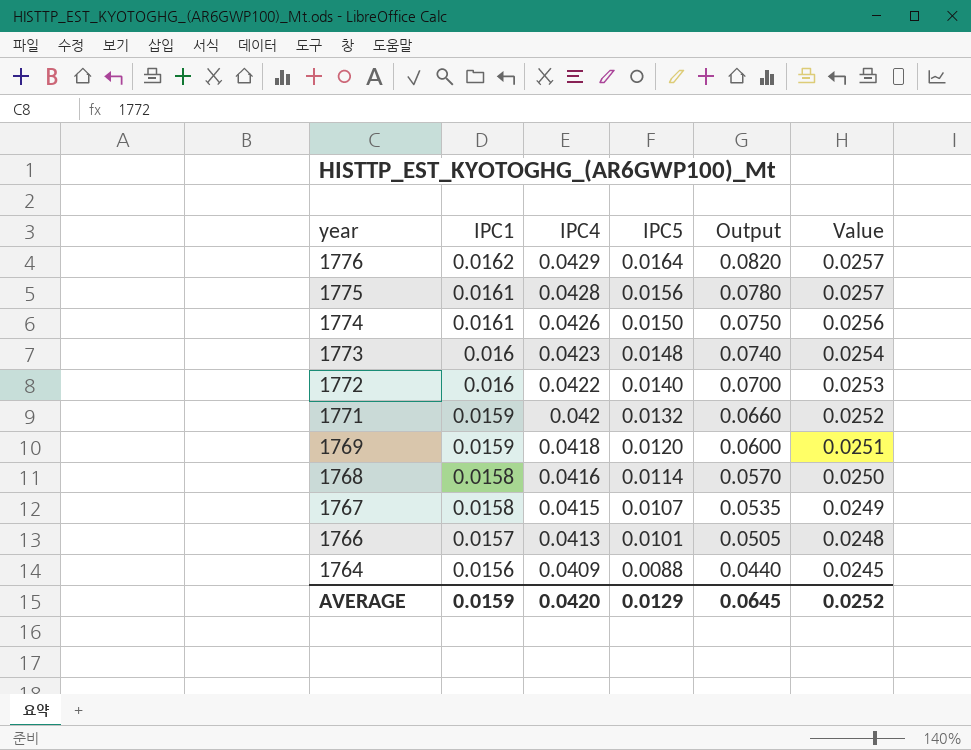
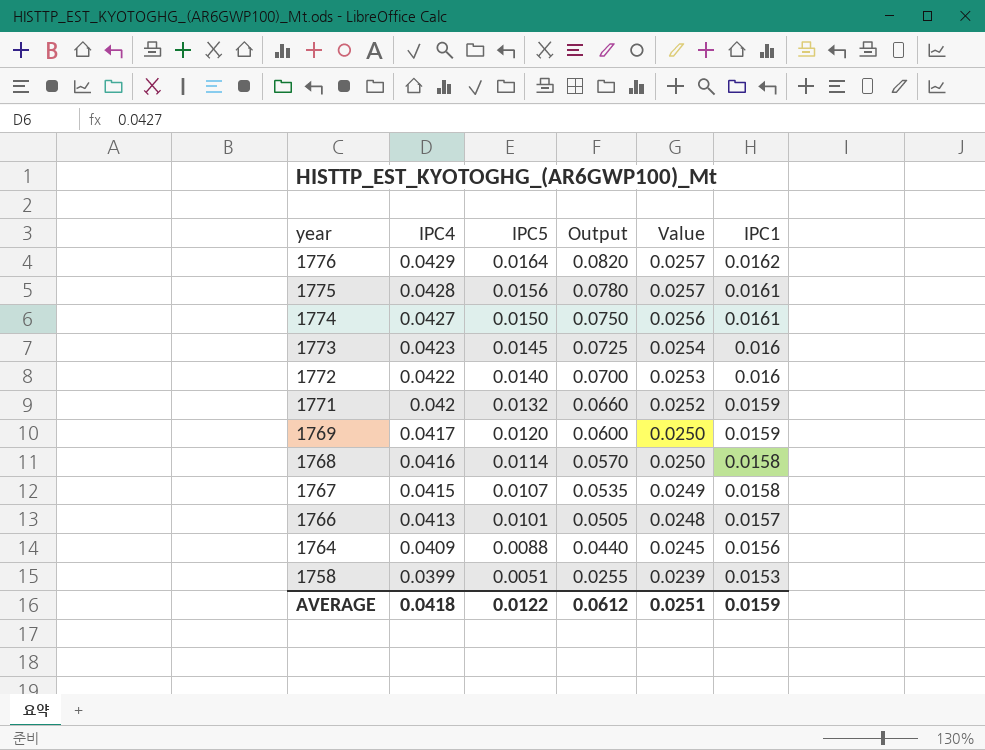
column IPC1 | position: 2 -> 6
1774 | IPC4: 0.0426 -> 0.0427
1773 | IPC5: 0.0148 -> 0.0145
1773 | Output: 0.0740 -> 0.0725
1769 | IPC4: 0.0418 -> 0.0417
1769 | Value: 0.0251 -> 0.0250
row 1758: none -> 0.0399 | 0.0051 | 0.0255 | 0.0239 | 0.0153
AVERAGE | IPC4: 0.0420 -> 0.0418
AVERAGE | IPC5: 0.0129 -> 0.0122
AVERAGE | Output: 0.0645 -> 0.0612
AVERAGE | Value: 0.0252 -> 0.0251

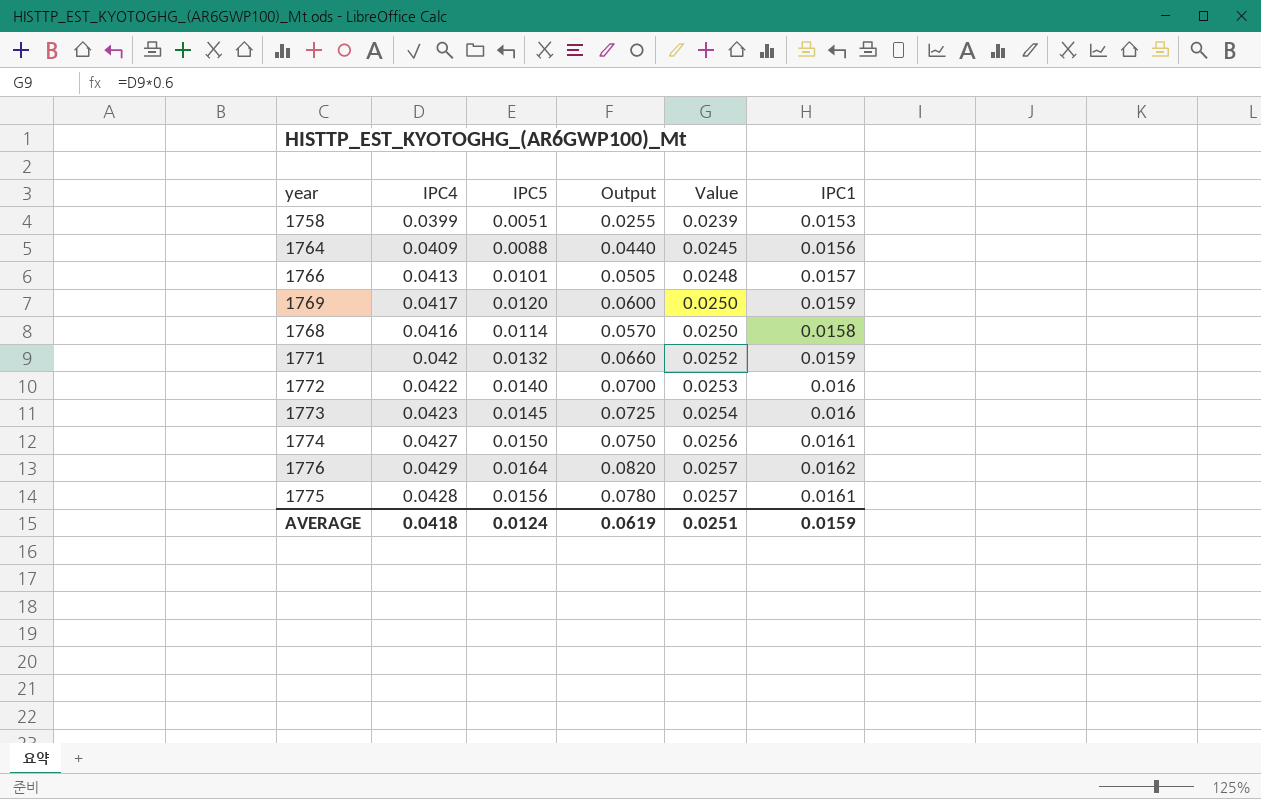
row order: year descending -> Value ascending
row 1767: 0.0415 | 0.0107 | 0.0535 | 0.0249 | 0.0158 -> none
AVERAGE | IPC5: 0.0122 -> 0.0124
AVERAGE | Output: 0.0612 -> 0.0619

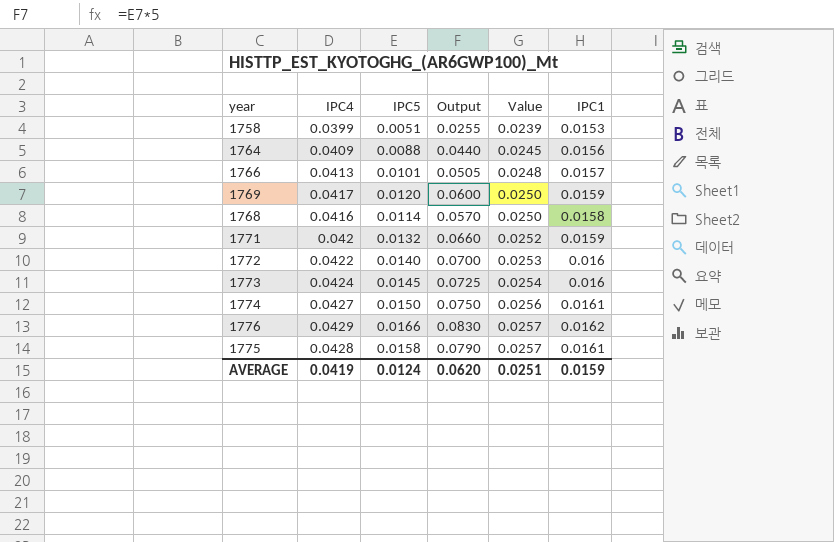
1773 | IPC4: 0.0423 -> 0.0424
1776 | IPC5: 0.0164 -> 0.0166
1776 | Output: 0.0820 -> 0.0830
1775 | IPC5: 0.0156 -> 0.0158
1775 | Output: 0.0780 -> 0.0790
AVERAGE | IPC4: 0.0418 -> 0.0419
AVERAGE | Output: 0.0619 -> 0.0620

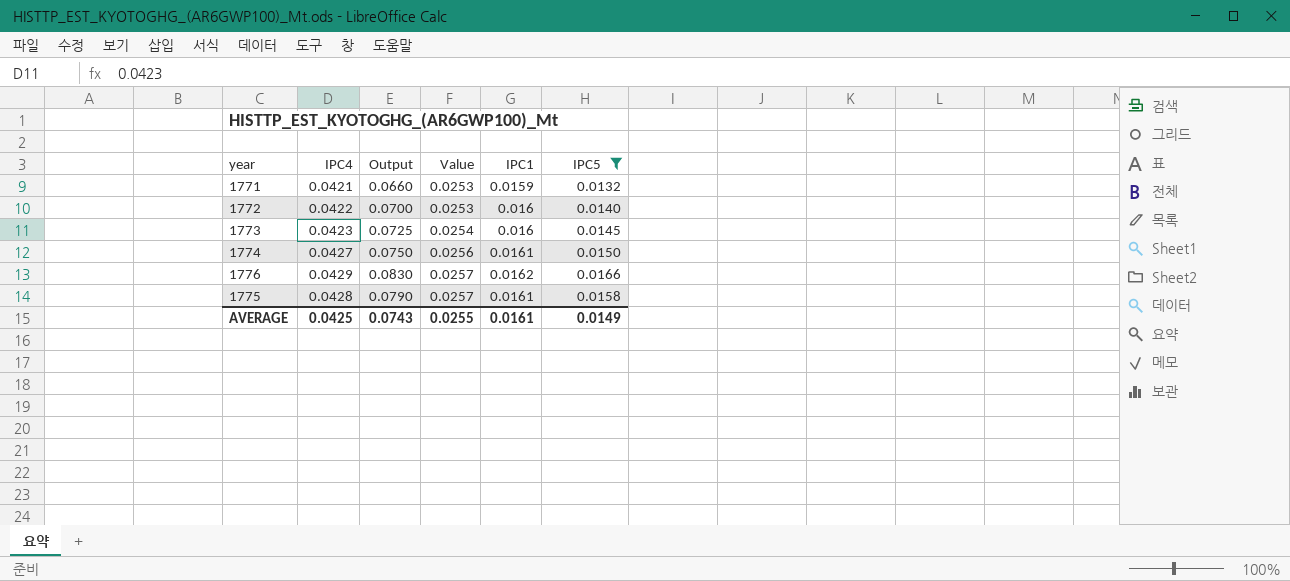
filter: none -> IPC5 >= 0.0132
column IPC5 | position: 3 -> 6
1771 | IPC4: 0.042 -> 0.0421
1771 | Value: 0.0252 -> 0.0253
1773 | IPC4: 0.0424 -> 0.0423
AVERAGE | IPC4: 0.0419 -> 0.0425
AVERAGE | Output: 0.0620 -> 0.0743
AVERAGE | Value: 0.0251 -> 0.0255
AVERAGE | IPC1: 0.0159 -> 0.0161
AVERAGE | IPC5: 0.0124 -> 0.0149

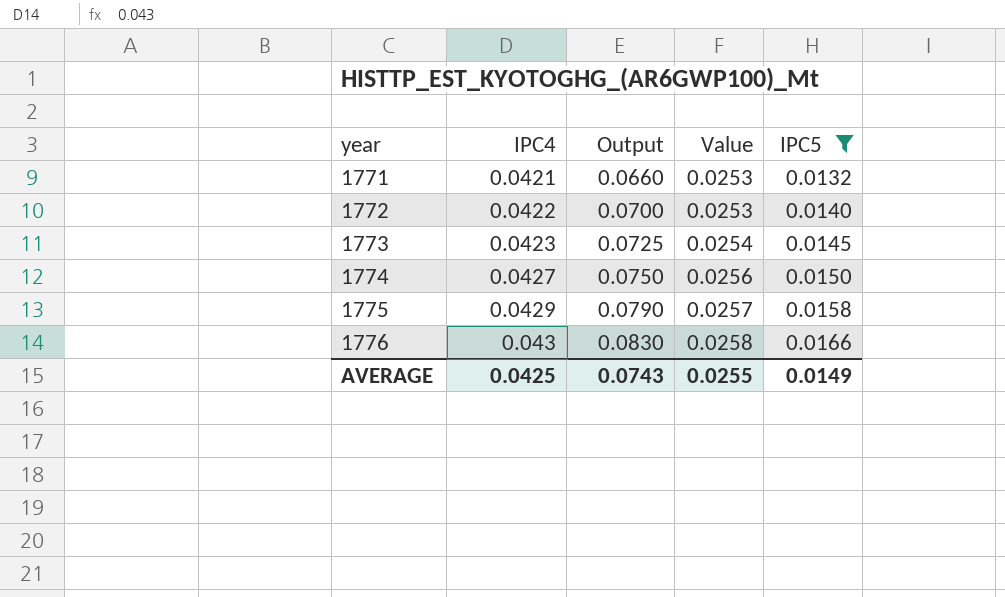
row order: Value ascending -> year ascending
column IPC1 | position: 5 -> none
1775 | IPC4: 0.0428 -> 0.0429
1776 | IPC4: 0.0429 -> 0.043
1776 | Value: 0.0257 -> 0.0258

